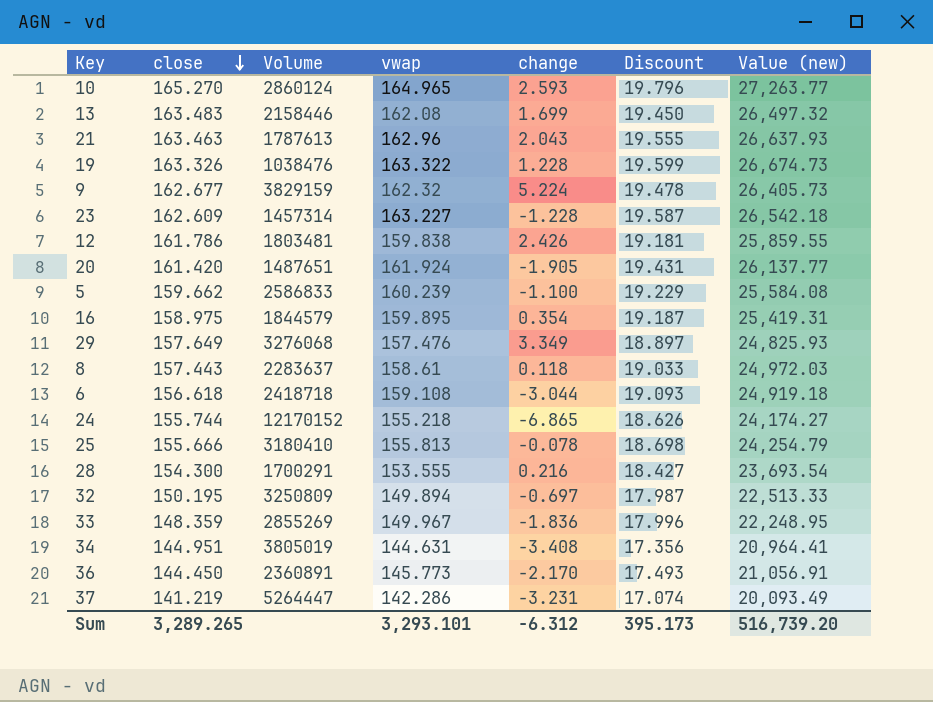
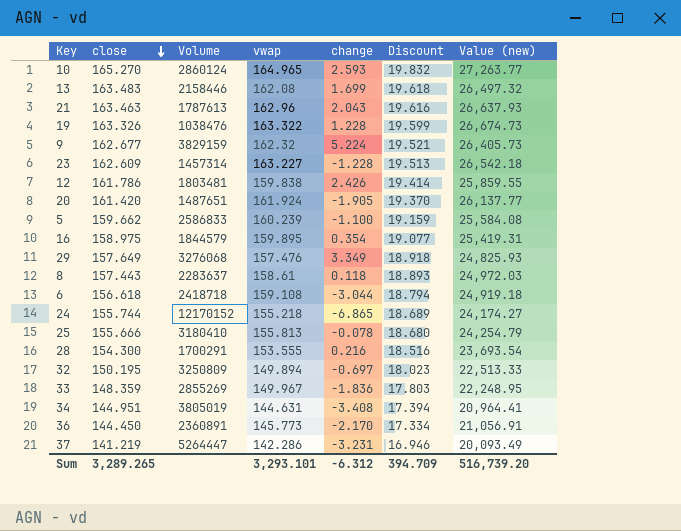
column Discount | formula: [vwap] * 0.12 -> [close] * 0.12
Sum | Discount: 395.173 -> 394.709

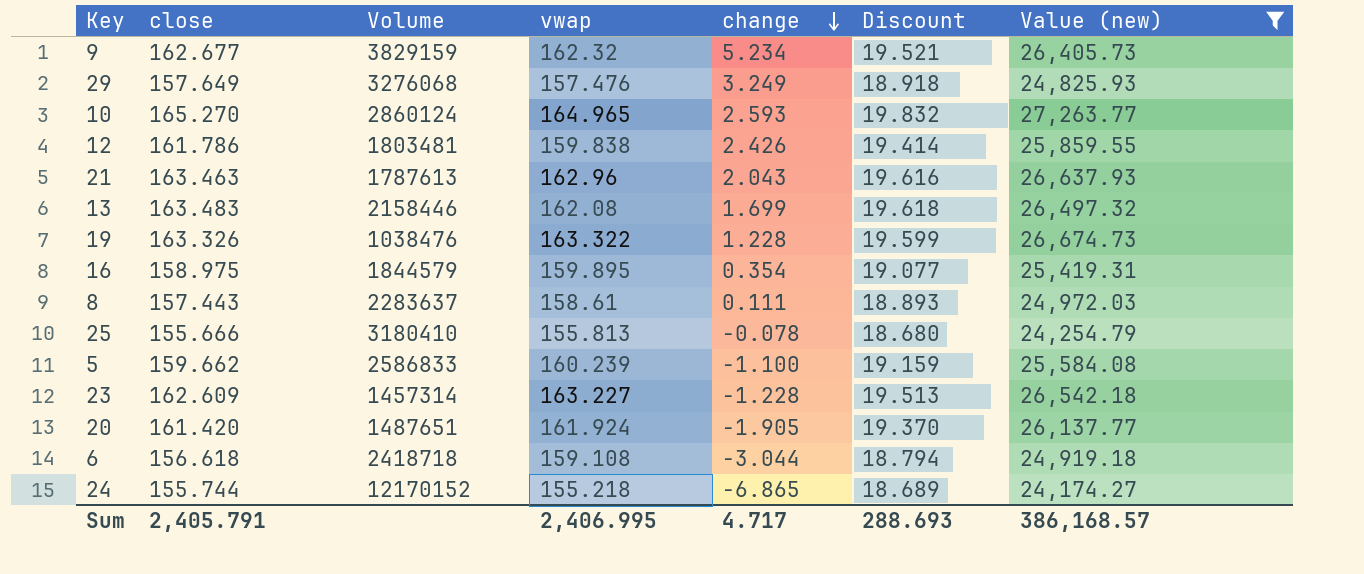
filter: none -> Value (new) >= 24,174.27
row order: close descending -> change descending
9 | change: 5.224 -> 5.234
29 | change: 3.349 -> 3.249
8 | change: 0.118 -> 0.111
Sum | close: 3,289.265 -> 2,405.791
Sum | vwap: 3,293.101 -> 2,406.995
Sum | change: -6.312 -> 4.717
Sum | Discount: 394.709 -> 288.693
Sum | Value (new): 516,739.20 -> 386,168.57

